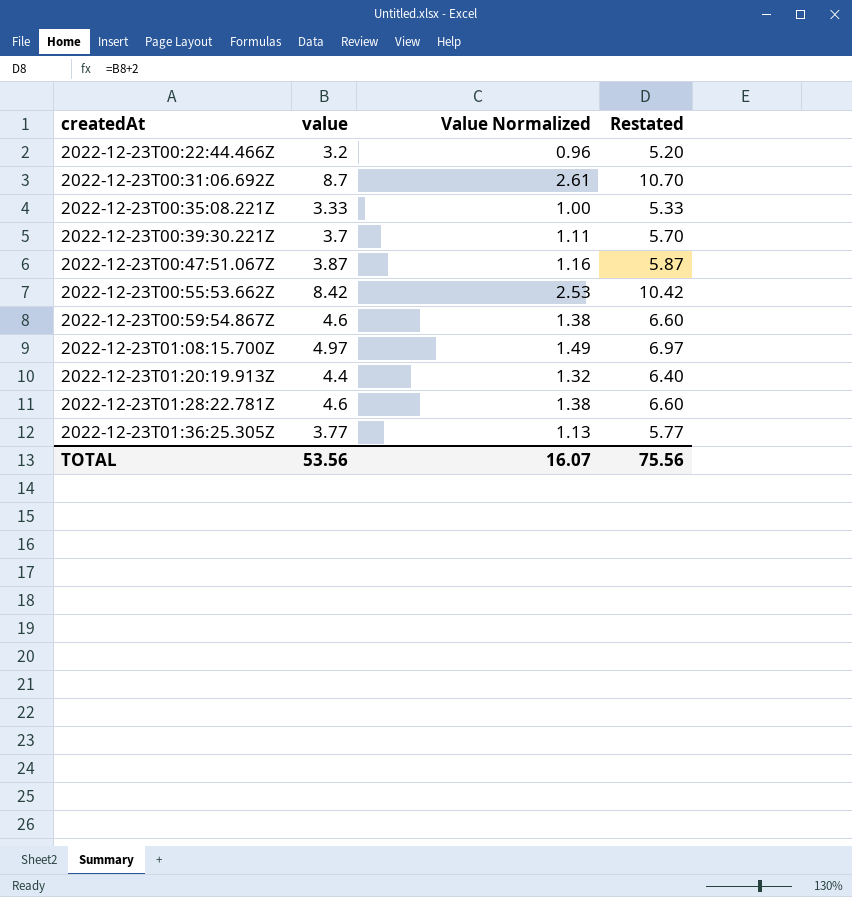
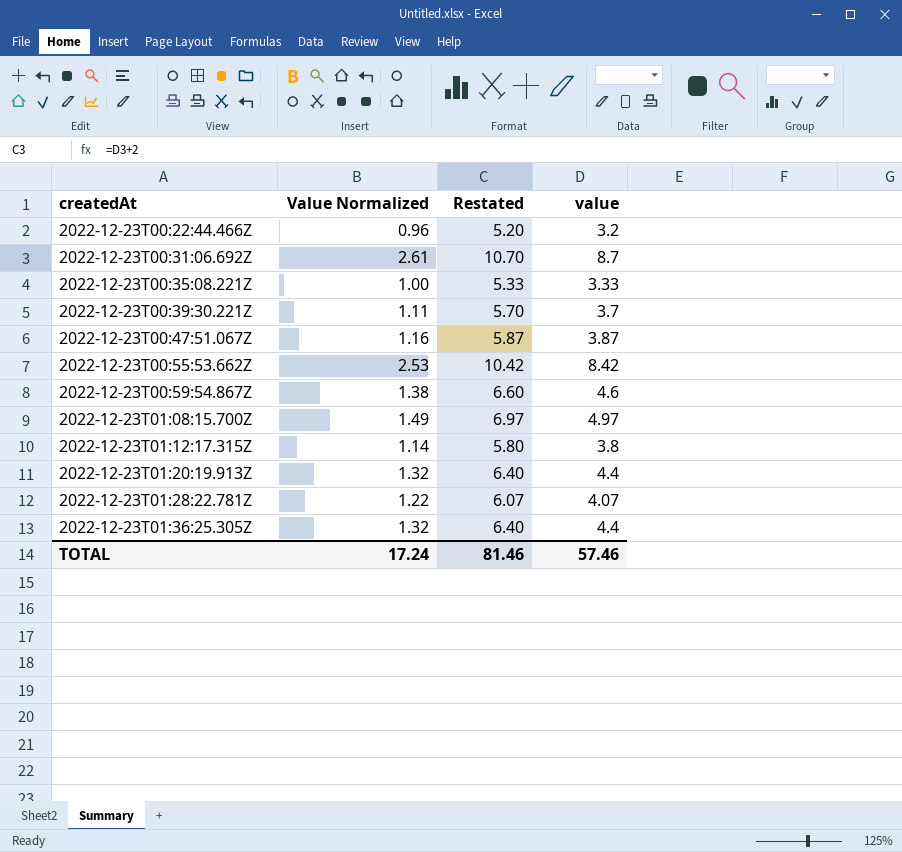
column value | position: 2 -> 4
row 2022-12-23T01:12:17.315Z: none -> 1.14 | 5.80 | 3.8
2022-12-23T01:28:22.781Z | Value Normalized: 1.38 -> 1.22
2022-12-23T01:28:22.781Z | Restated: 6.60 -> 6.07
2022-12-23T01:28:22.781Z | value: 4.6 -> 4.07
2022-12-23T01:36:25.305Z | Value Normalized: 1.13 -> 1.32
2022-12-23T01:36:25.305Z | Restated: 5.77 -> 6.40
2022-12-23T01:36:25.305Z | value: 3.77 -> 4.4
TOTAL | Value Normalized: 16.07 -> 17.24
TOTAL | Restated: 75.56 -> 81.46
TOTAL | value: 53.56 -> 57.46

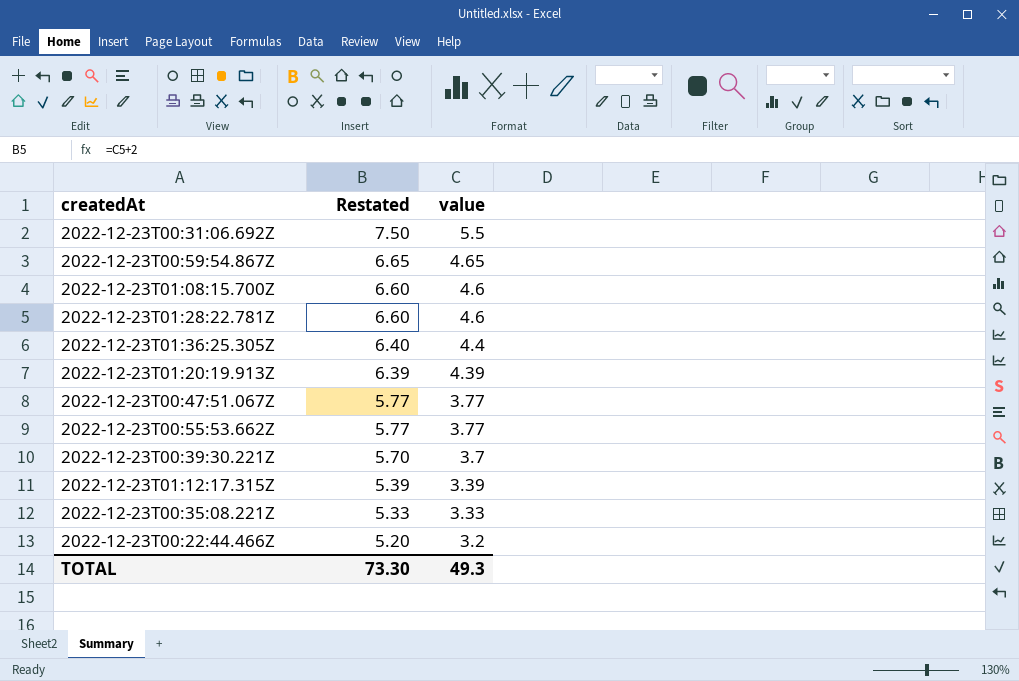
row order: createdAt ascending -> Restated descending
column Value Normalized | formula: [value] * 0.3 -> none
2022-12-23T00:31:06.692Z | Restated: 10.70 -> 7.50
2022-12-23T00:31:06.692Z | value: 8.7 -> 5.5
2022-12-23T00:59:54.867Z | Restated: 6.60 -> 6.65
2022-12-23T00:59:54.867Z | value: 4.6 -> 4.65
2022-12-23T01:08:15.700Z | Restated: 6.97 -> 6.60
2022-12-23T01:08:15.700Z | value: 4.97 -> 4.6
2022-12-23T01:28:22.781Z | Restated: 6.07 -> 6.60
2022-12-23T01:28:22.781Z | value: 4.07 -> 4.6
2022-12-23T01:20:19.913Z | Restated: 6.40 -> 6.39
2022-12-23T01:20:19.913Z | value: 4.4 -> 4.39
2022-12-23T00:47:51.067Z | Restated: 5.87 -> 5.77
2022-12-23T00:47:51.067Z | value: 3.87 -> 3.77
2022-12-23T00:55:53.662Z | Restated: 10.42 -> 5.77
2022-12-23T00:55:53.662Z | value: 8.42 -> 3.77
2022-12-23T01:12:17.315Z | Restated: 5.80 -> 5.39
2022-12-23T01:12:17.315Z | value: 3.8 -> 3.39
TOTAL | Restated: 81.46 -> 73.30
TOTAL | value: 57.46 -> 49.3

